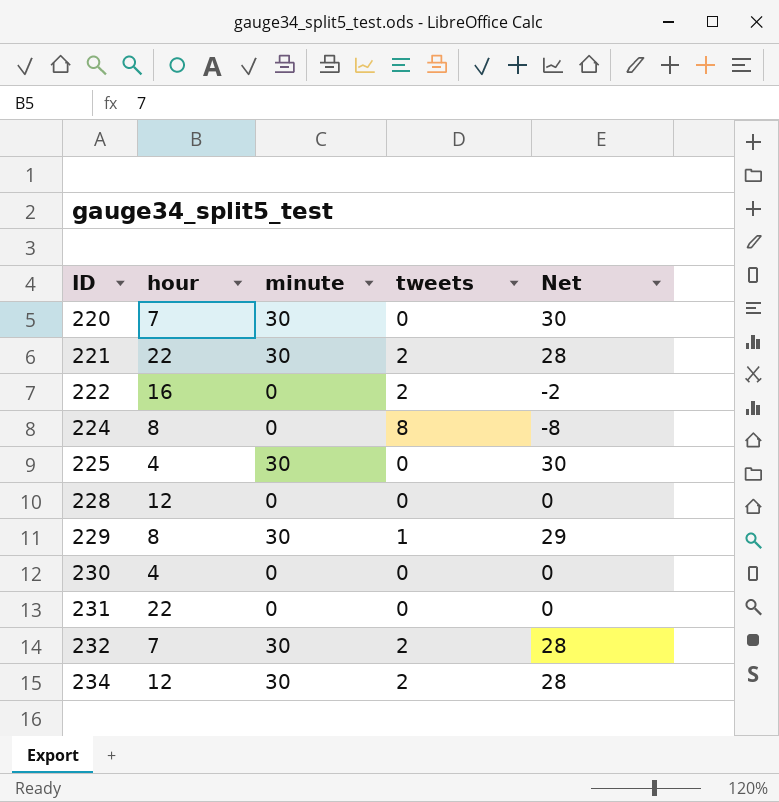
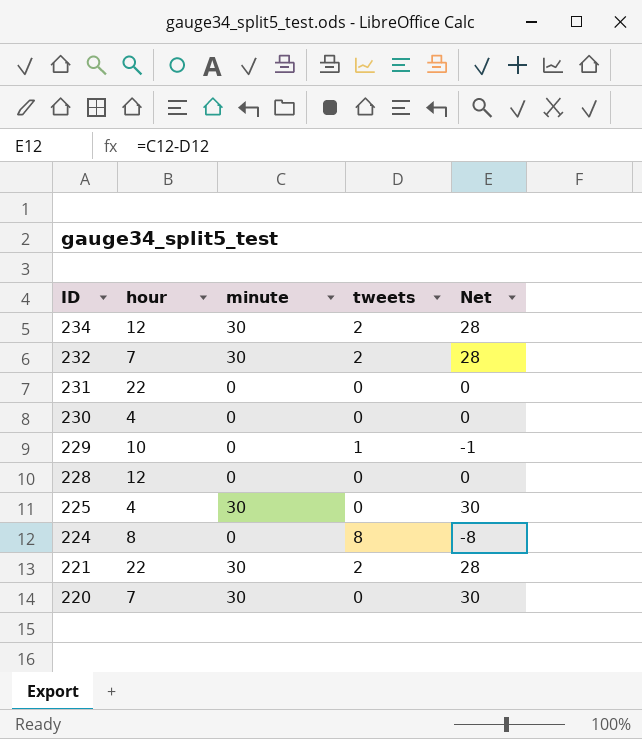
row order: ID ascending -> ID descending
row 222: 16 | 0 | 2 | -2 -> none
229 | hour: 8 -> 10
229 | minute: 30 -> 0
229 | Net: 29 -> -1

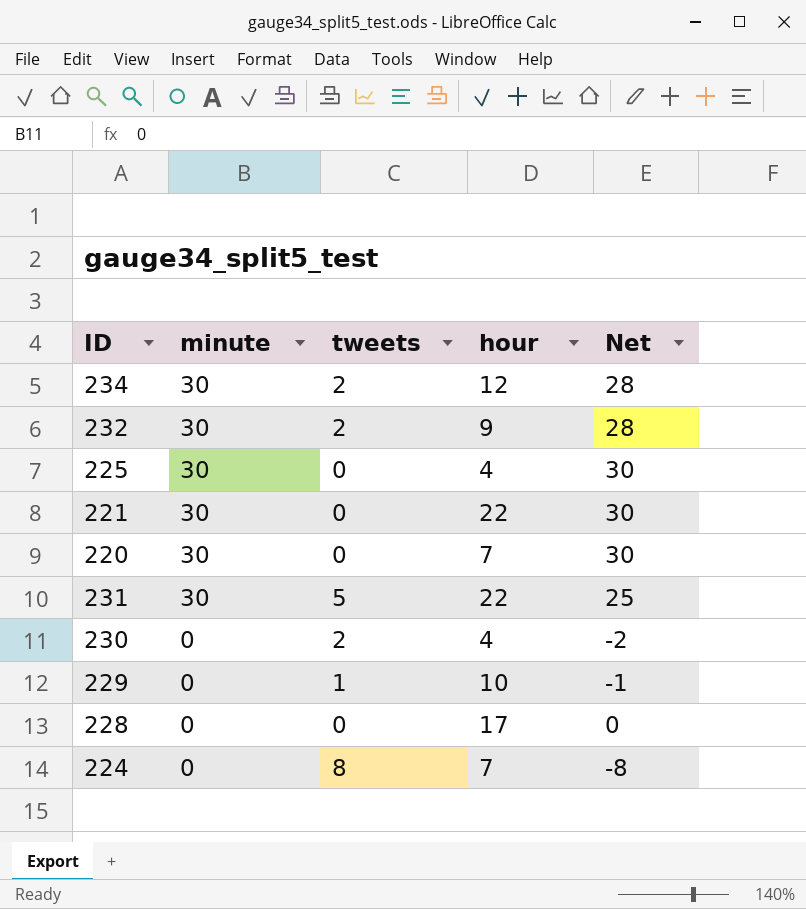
row order: ID descending -> minute descending
column hour | position: 2 -> 4
232 | hour: 7 -> 9
221 | tweets: 2 -> 0
221 | Net: 28 -> 30
231 | minute: 0 -> 30
231 | tweets: 0 -> 5
231 | Net: 0 -> 25
230 | tweets: 0 -> 2
230 | Net: 0 -> -2
228 | hour: 12 -> 17
224 | hour: 8 -> 7

